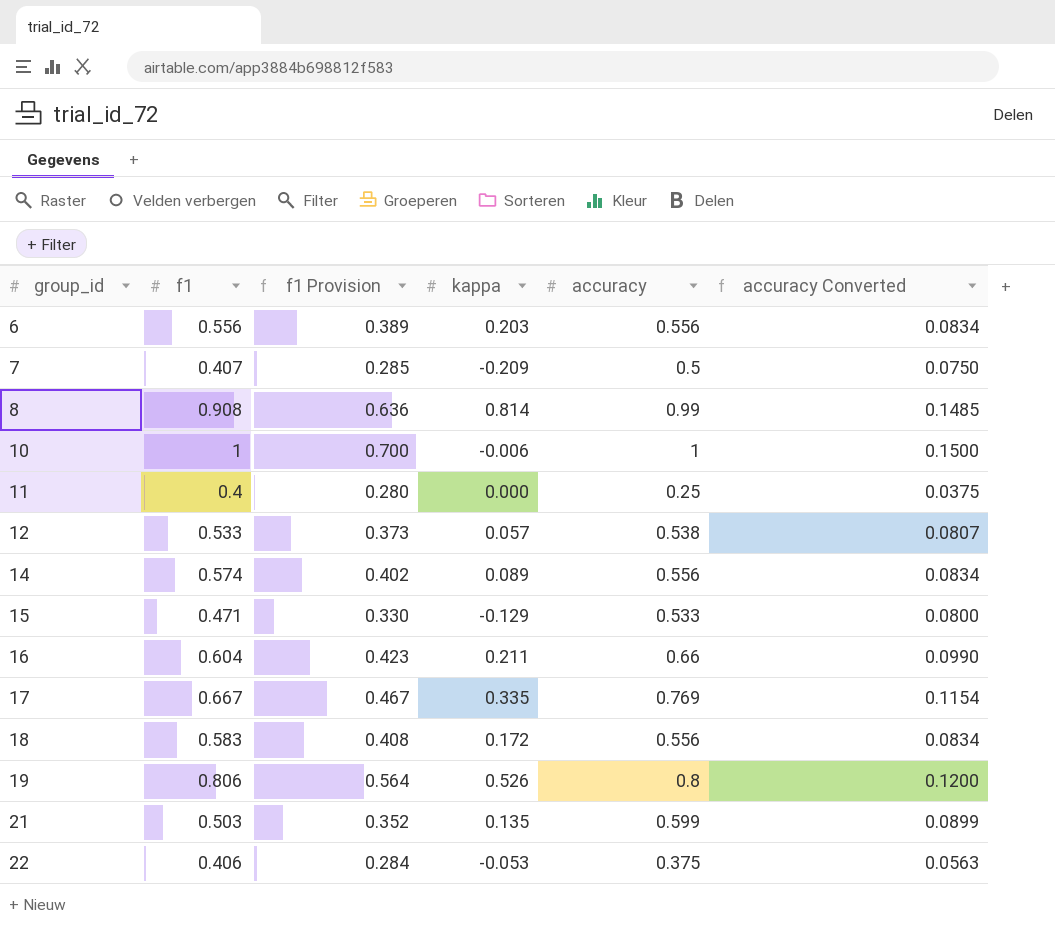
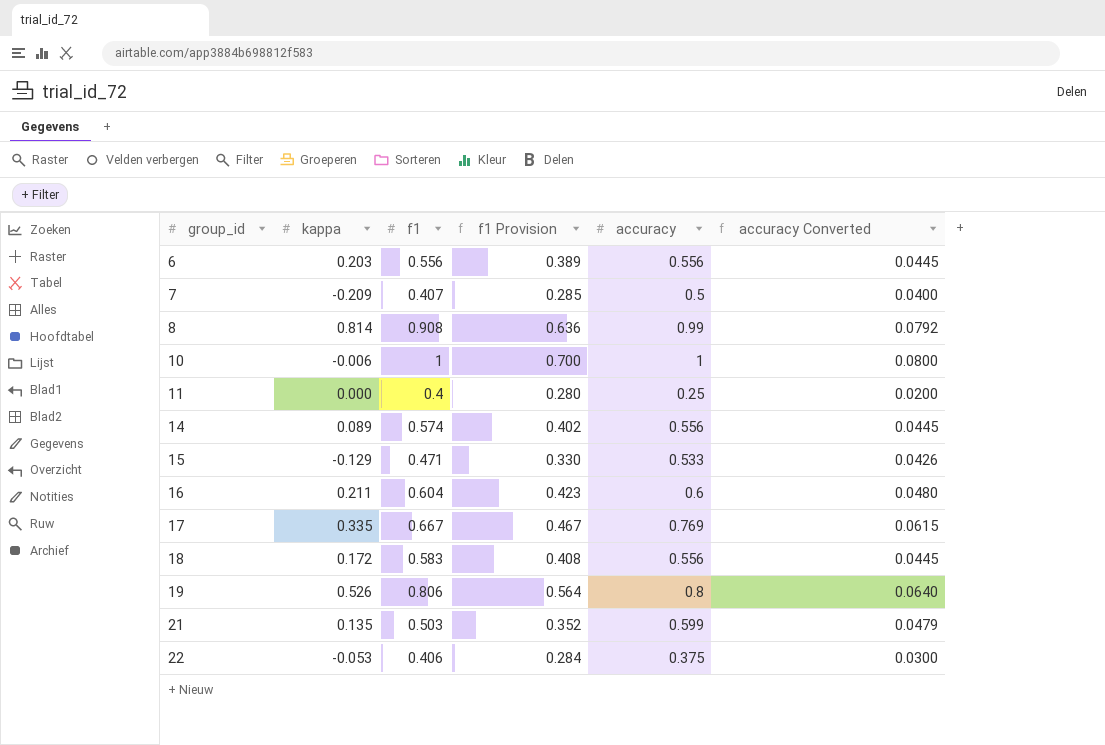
column kappa | position: 4 -> 2
column accuracy Converted | formula: [accuracy] * 0.15 -> [accuracy] * 0.08
row 12: 0.533 | 0.373 | 0.057 | 0.538 | 0.0807 -> none
16 | accuracy: 0.66 -> 0.6

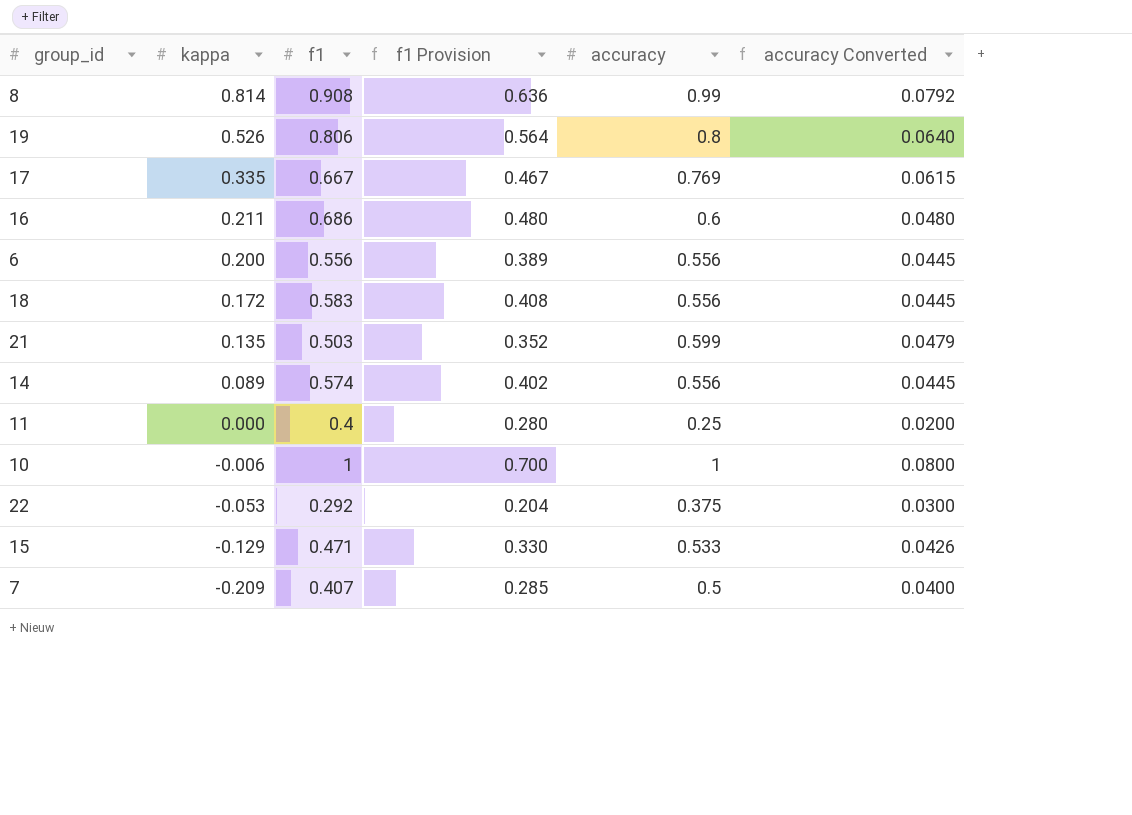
row order: group_id ascending -> kappa descending
16 | f1: 0.604 -> 0.686
16 | f1 Provision: 0.423 -> 0.480
6 | kappa: 0.203 -> 0.200
22 | f1: 0.406 -> 0.292
22 | f1 Provision: 0.284 -> 0.204

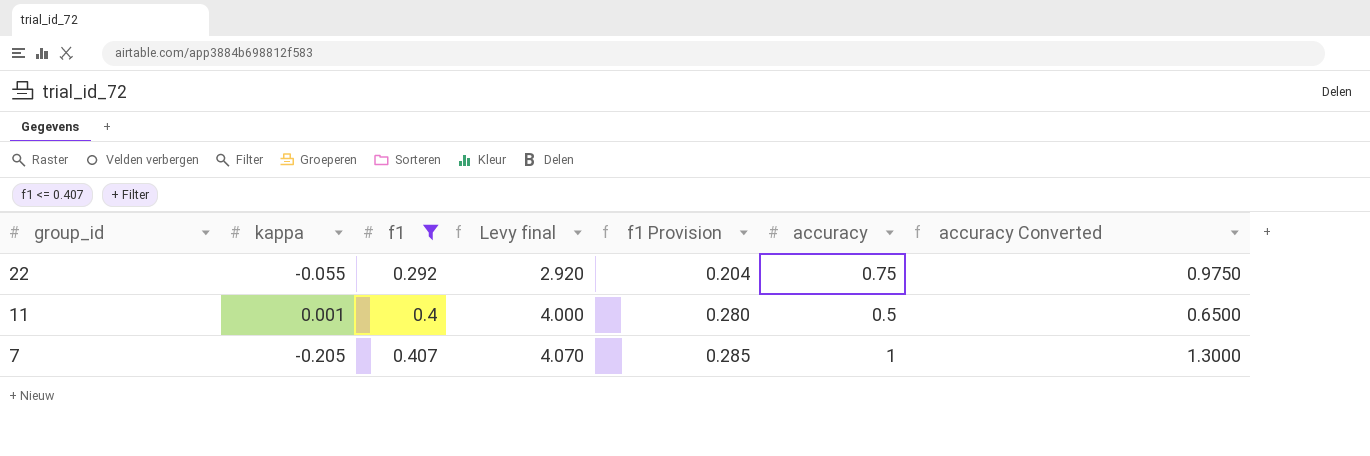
filter: none -> f1 <= 0.407
row order: kappa descending -> group_id descending
column Levy final | formula: none -> [f1] * 10
column accuracy Converted | formula: [accuracy] * 0.08 -> [accuracy] * 1.3
22 | kappa: -0.053 -> -0.055
22 | accuracy: 0.375 -> 0.75
11 | kappa: 0.000 -> 0.001
11 | accuracy: 0.25 -> 0.5
7 | kappa: -0.209 -> -0.205
7 | accuracy: 0.5 -> 1

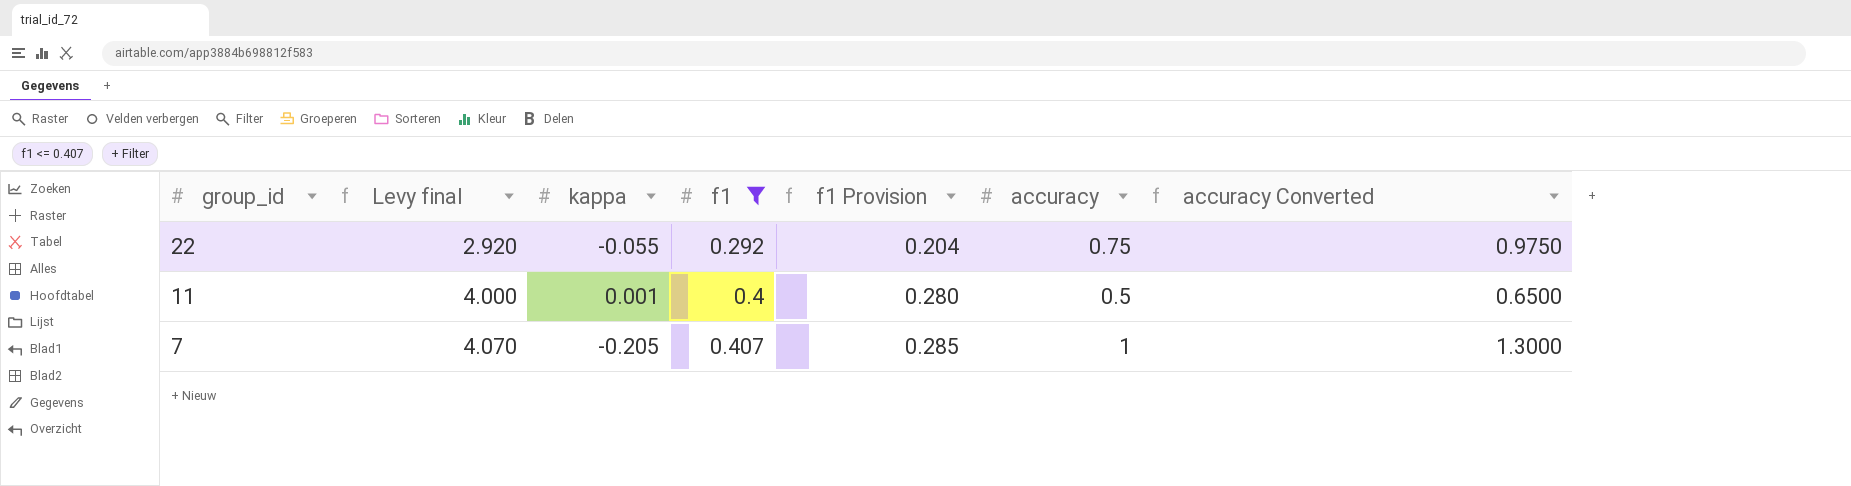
column Levy final | position: 4 -> 2

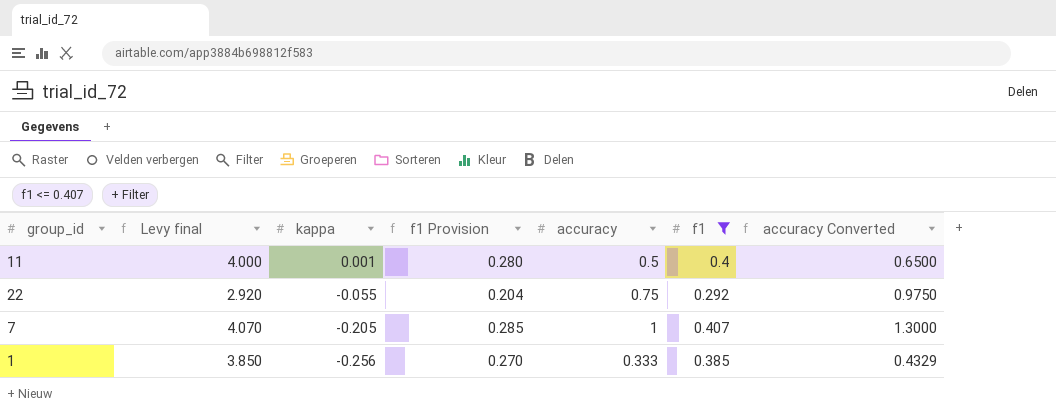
row order: group_id descending -> kappa descending
column f1 | position: 4 -> 6
row 1: none -> 3.850 | -0.256 | 0.270 | 0.333 | 0.385 | 0.4329

